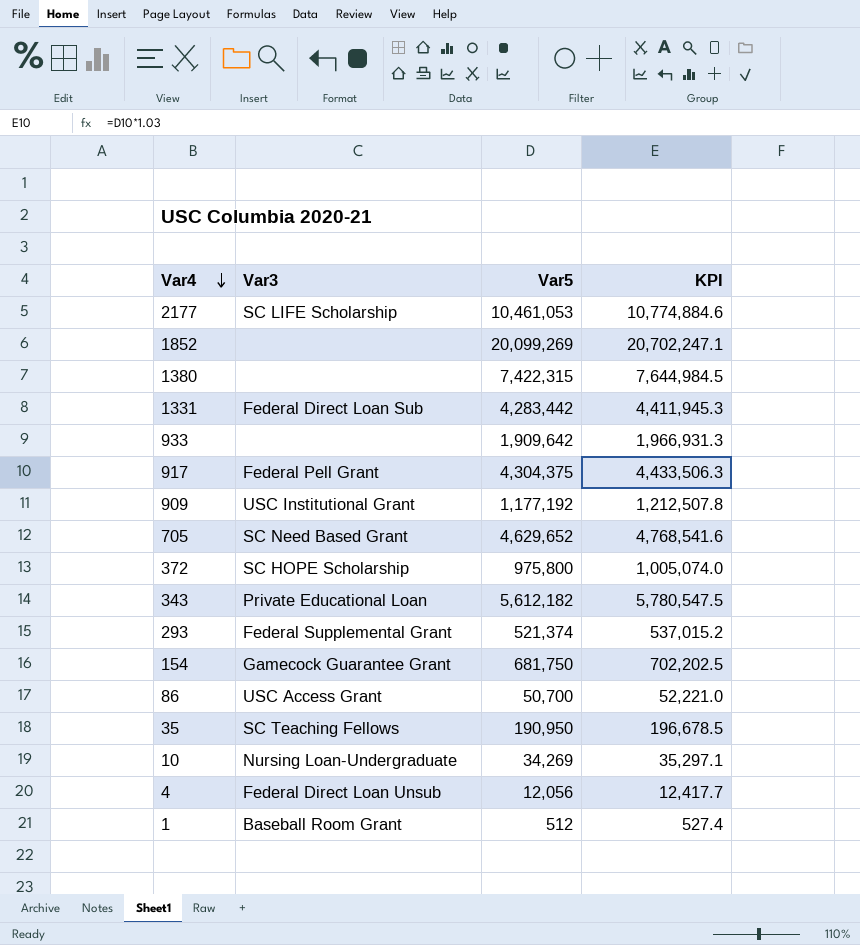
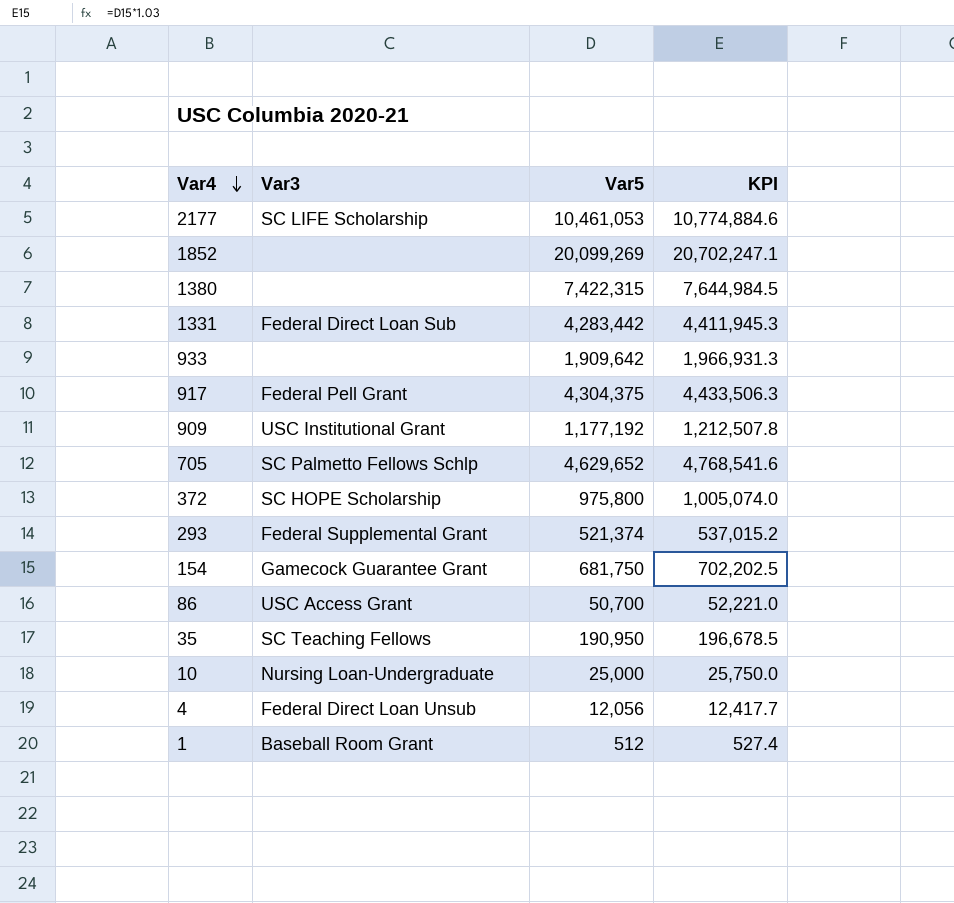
row 343: Private Educational Loan | 5,612,182 | 5,780,547.5 -> none
705 | Var3: SC Need Based Grant -> SC Palmetto Fellows Schlp
10 | Var5: 34,269 -> 25,000
10 | KPI: 35,297.1 -> 25,750.0

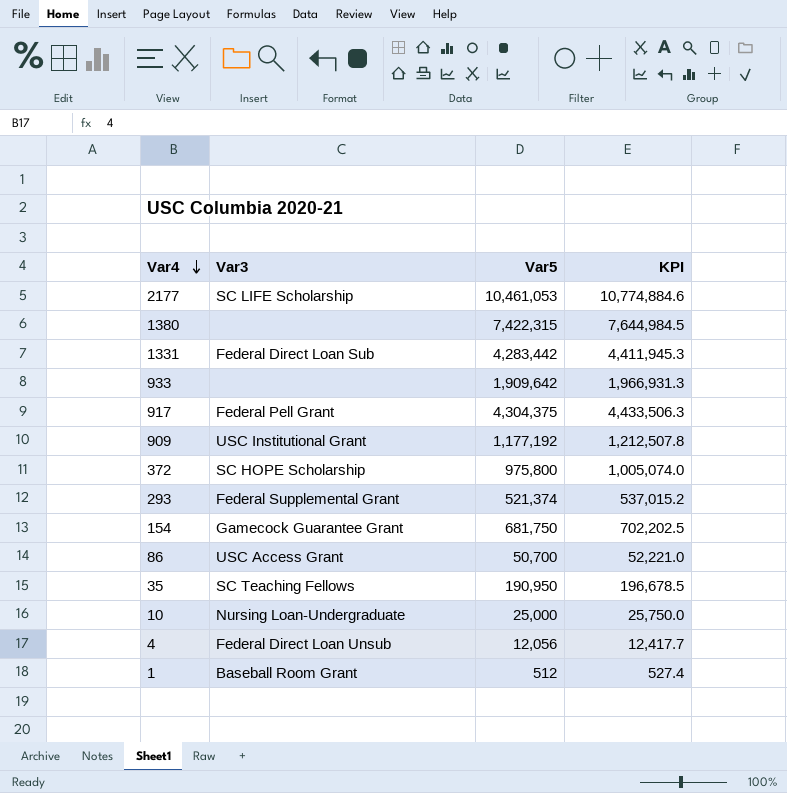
row 1852: none | 20,099,269 | 20,702,247.1 -> none
row 705: SC Palmetto Fellows Schlp | 4,629,652 | 4,768,541.6 -> none

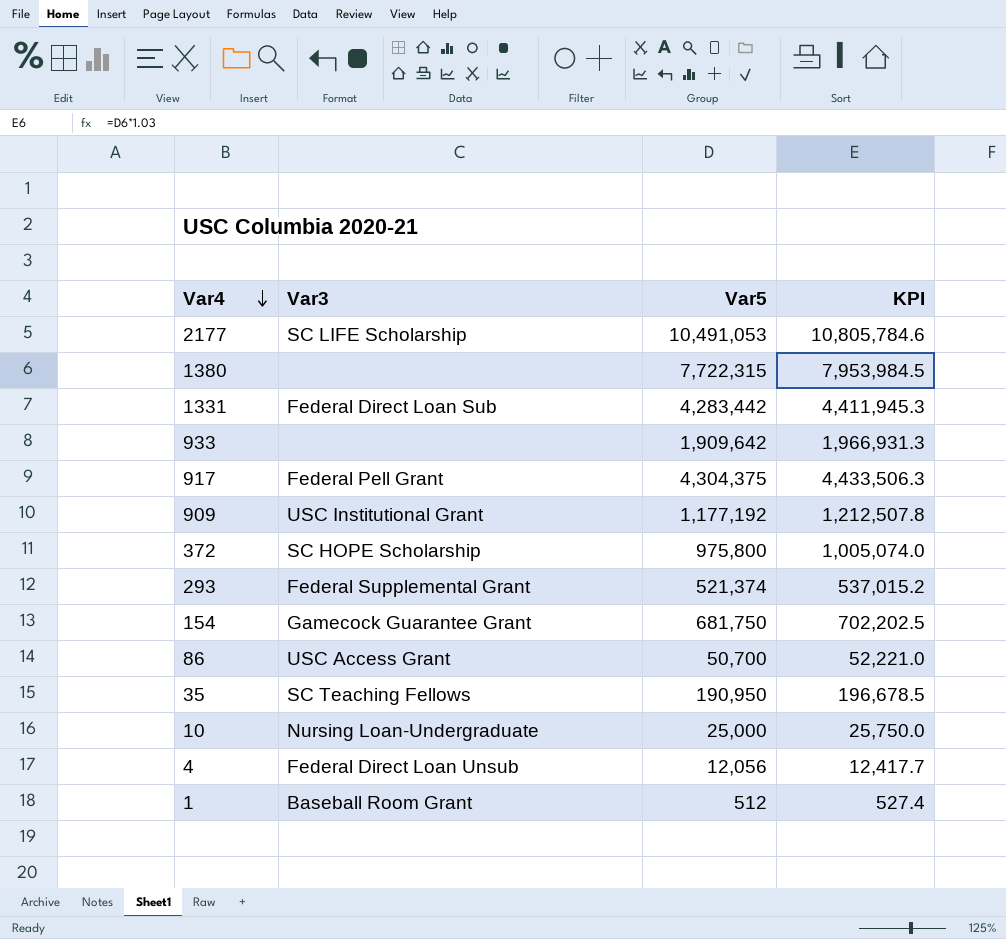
2177 | Var5: 10,461,053 -> 10,491,053
2177 | KPI: 10,774,884.6 -> 10,805,784.6
1380 | Var5: 7,422,315 -> 7,722,315
1380 | KPI: 7,644,984.5 -> 7,953,984.5

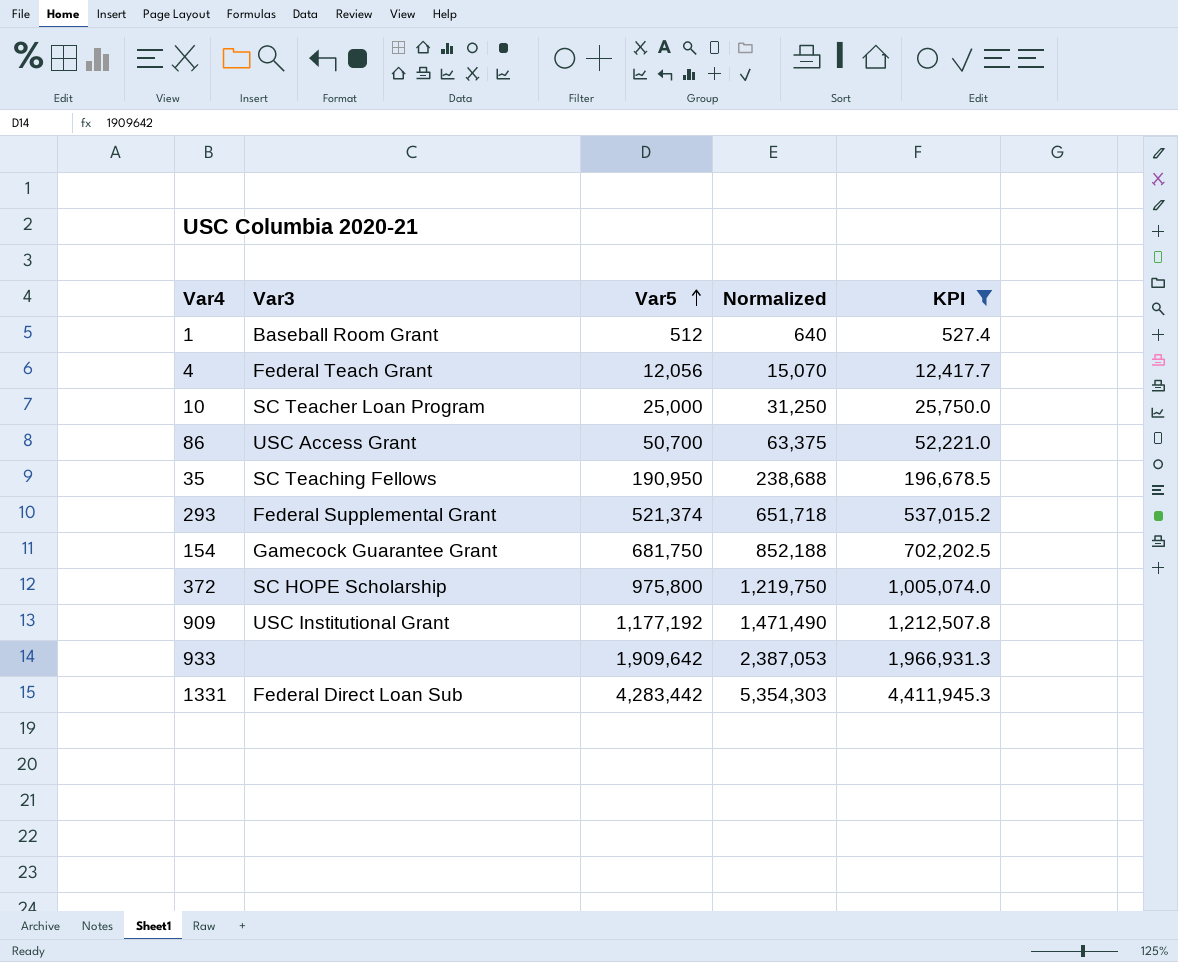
filter: none -> KPI <= 4,411,945.3
row order: Var4 descending -> Var5 ascending
column Normalized | formula: none -> [Var5] * 1.25
4 | Var3: Federal Direct Loan Unsub -> Federal Teach Grant
10 | Var3: Nursing Loan-Undergraduate -> SC Teacher Loan Program

